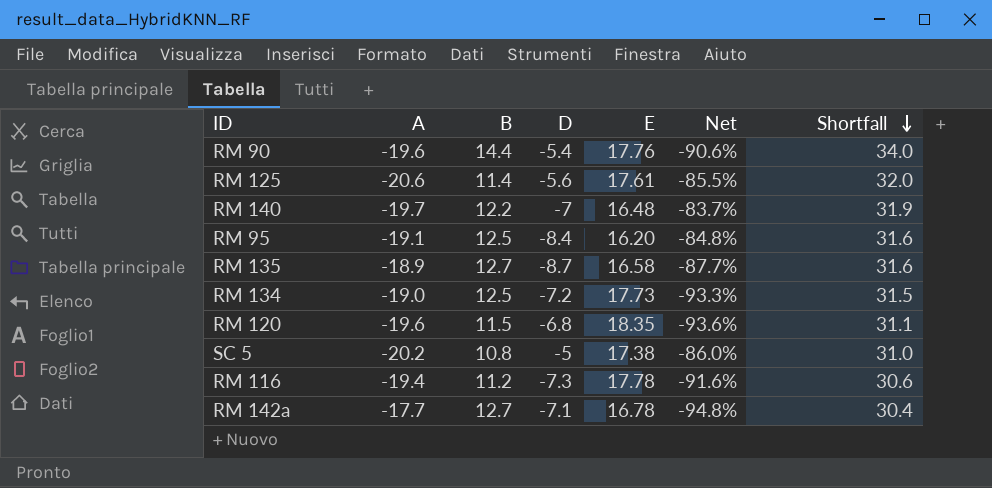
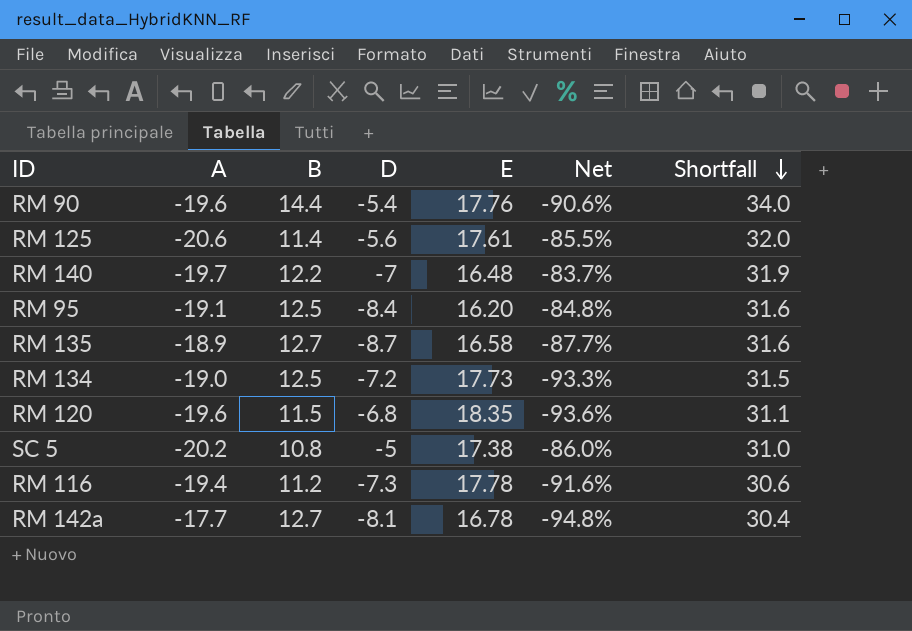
RM 142a | D: -7.1 -> -8.1

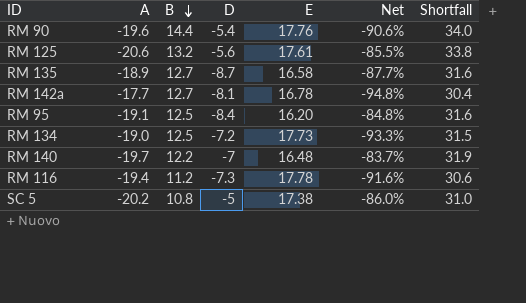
row order: Shortfall descending -> B descending
row RM 120: -19.6 | 11.5 | -6.8 | 18.35 | -93.6% | 31.1 -> none
RM 125 | B: 11.4 -> 13.2
RM 125 | Shortfall: 32.0 -> 33.8

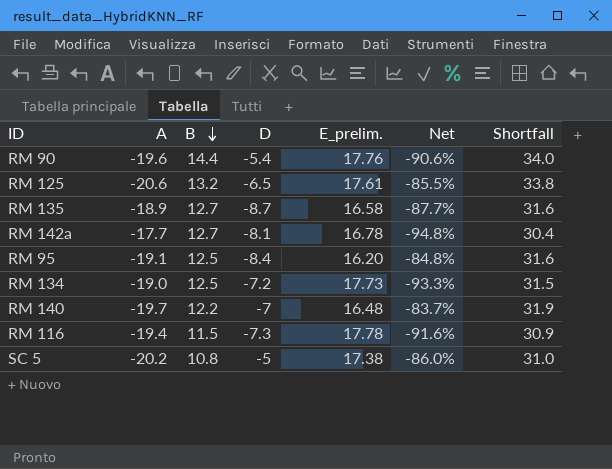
column name: E -> E_prelim.
RM 125 | D: -5.6 -> -6.5
RM 116 | B: 11.2 -> 11.5
RM 116 | Shortfall: 30.6 -> 30.9

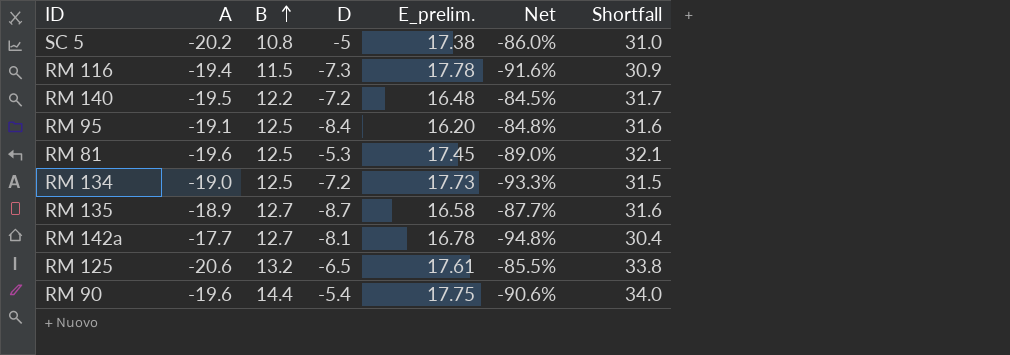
row order: B descending -> B ascending
RM 140 | A: -19.7 -> -19.5
RM 140 | D: -7 -> -7.2
RM 140 | Net: -83.7% -> -84.5%
RM 140 | Shortfall: 31.9 -> 31.7
row RM 81: none -> -19.6 | 12.5 | -5.3 | 17.45 | -89.0% | 32.1
RM 90 | E_prelim.: 17.76 -> 17.75

